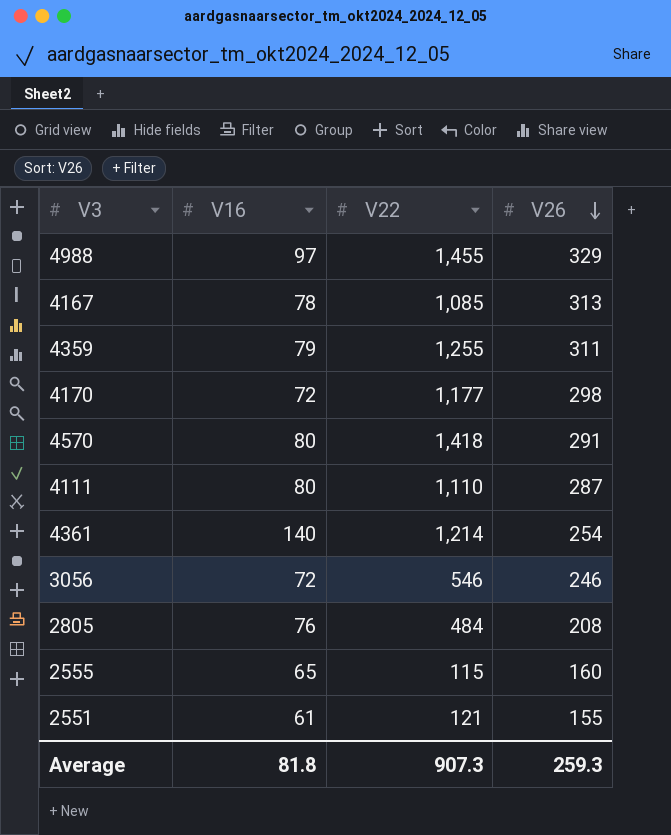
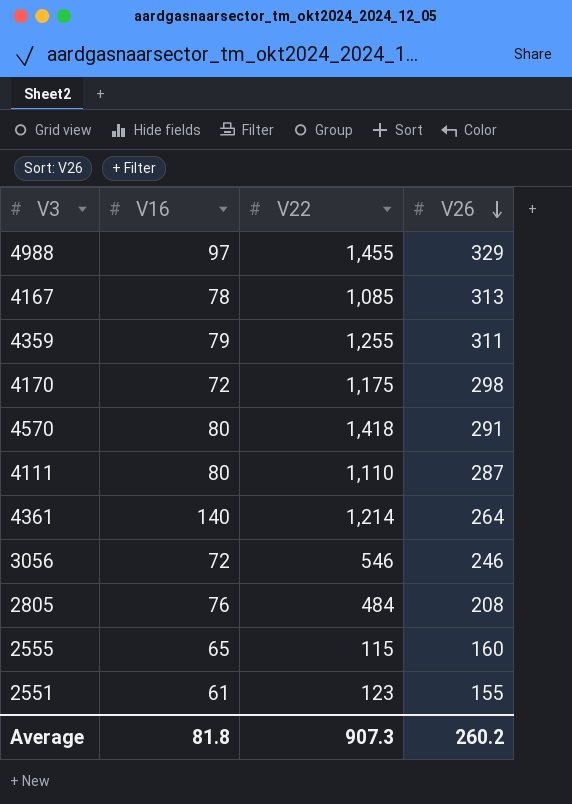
4170 | V22: 1,177 -> 1,175
4361 | V26: 254 -> 264
2551 | V22: 121 -> 123
Average | V26: 259.3 -> 260.2

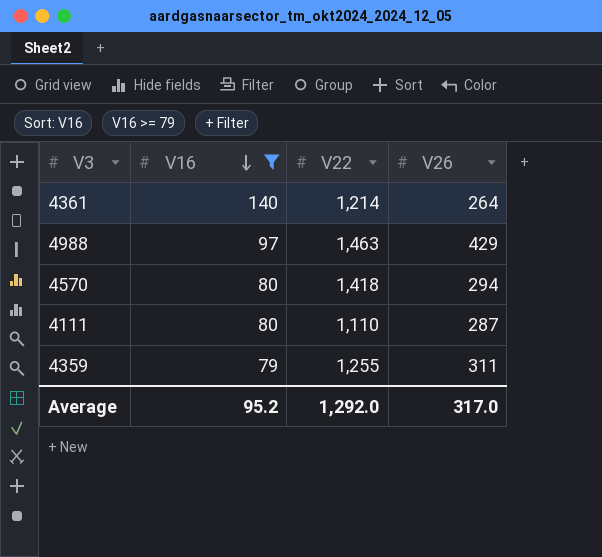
filter: none -> V16 >= 79
row order: V26 descending -> V16 descending
4988 | V22: 1,455 -> 1,463
4988 | V26: 329 -> 429
4570 | V26: 291 -> 294
Average | V16: 81.8 -> 95.2
Average | V22: 907.3 -> 1,292.0
Average | V26: 260.2 -> 317.0

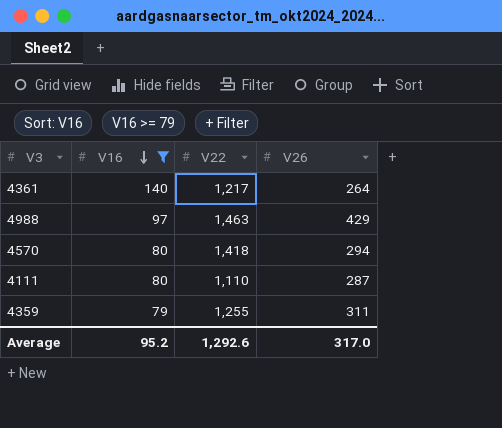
4361 | V22: 1,214 -> 1,217
Average | V22: 1,292.0 -> 1,292.6

